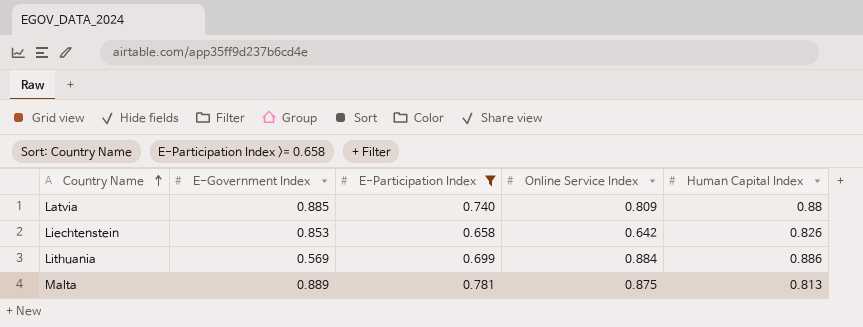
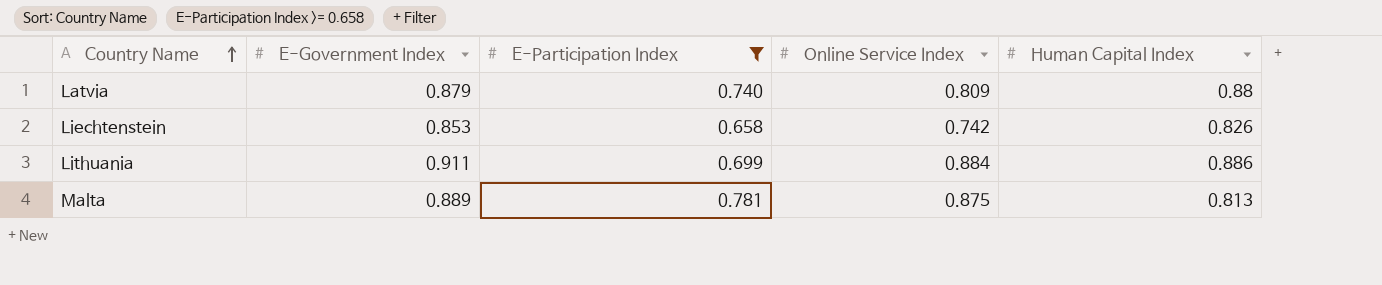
Latvia | E-Government Index: 0.885 -> 0.879
Liechtenstein | Online Service Index: 0.642 -> 0.742
Lithuania | E-Government Index: 0.569 -> 0.911

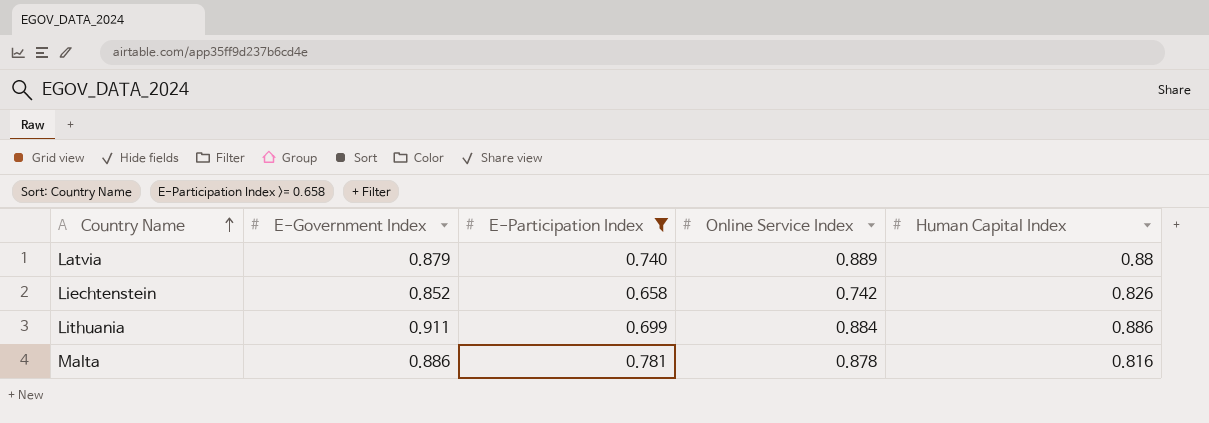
Latvia | Online Service Index: 0.809 -> 0.889
Liechtenstein | E-Government Index: 0.853 -> 0.852
Malta | E-Government Index: 0.889 -> 0.886
Malta | Online Service Index: 0.875 -> 0.878
Malta | Human Capital Index: 0.813 -> 0.816

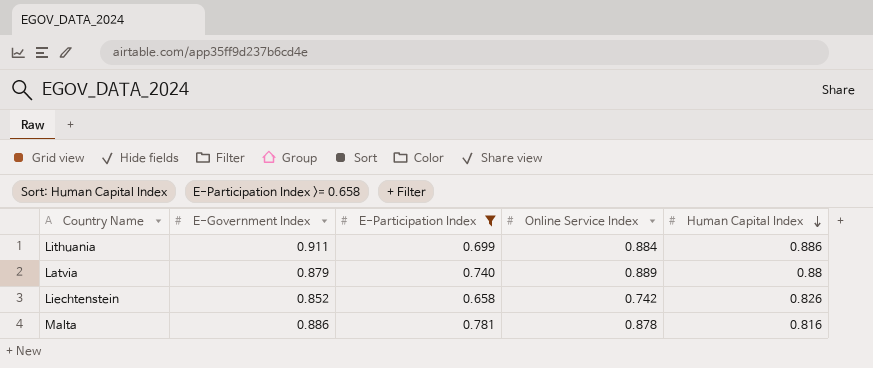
row order: Country Name ascending -> Human Capital Index descending

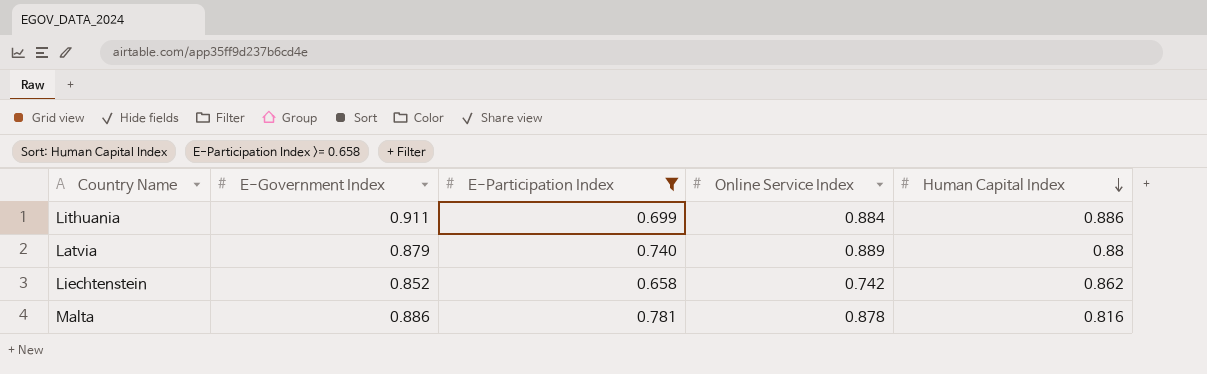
Liechtenstein | Human Capital Index: 0.826 -> 0.862

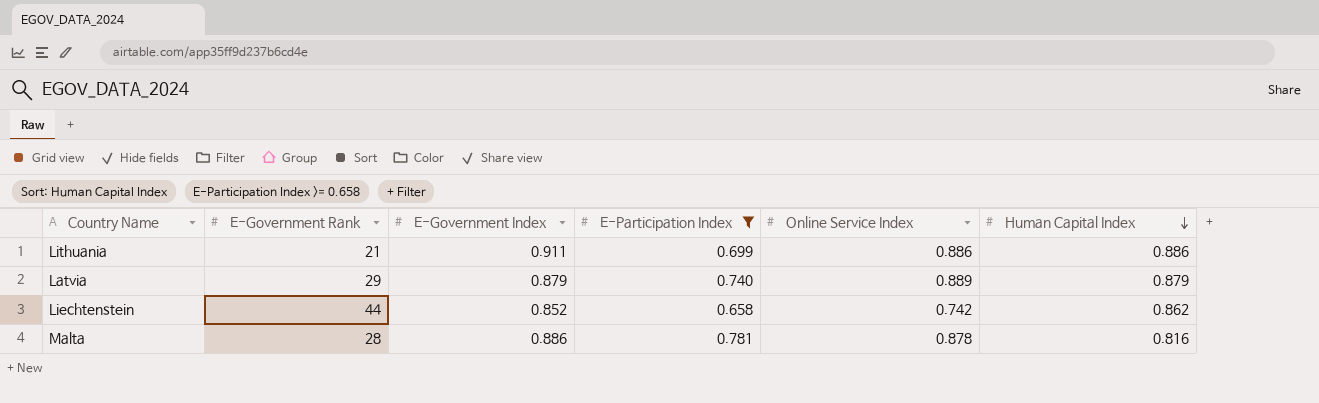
column E-Government Rank | position: none -> 2
Lithuania | Online Service Index: 0.884 -> 0.886
Latvia | Human Capital Index: 0.88 -> 0.879

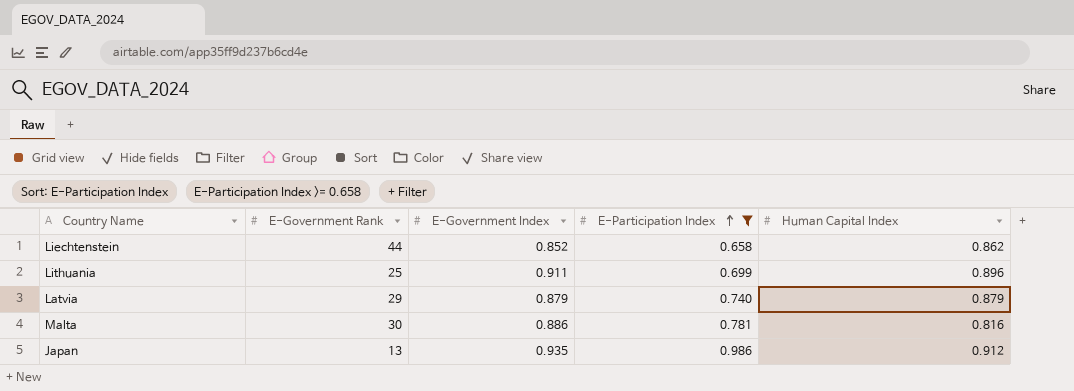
row order: Human Capital Index descending -> E-Participation Index ascending
column Online Service Index | position: 5 -> none
Lithuania | E-Government Rank: 21 -> 25
Lithuania | Human Capital Index: 0.886 -> 0.896
Malta | E-Government Rank: 28 -> 30
row Japan: none -> 13 | 0.935 | 0.986 | 0.912

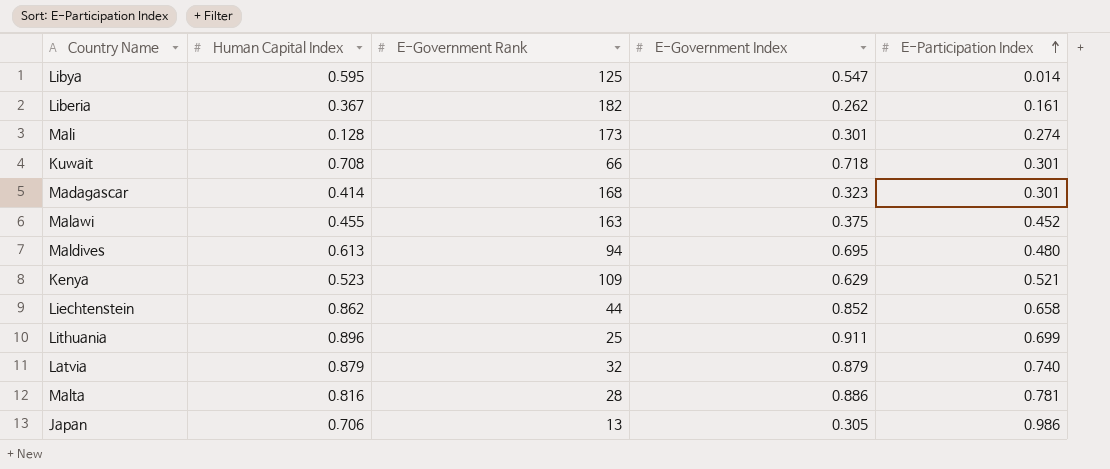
filter: E-Participation Index >= 0.658 -> none
column Human Capital Index | position: 5 -> 2
Latvia | E-Government Rank: 29 -> 32
Malta | E-Government Rank: 30 -> 28
Japan | Human Capital Index: 0.912 -> 0.706
Japan | E-Government Index: 0.935 -> 0.305

